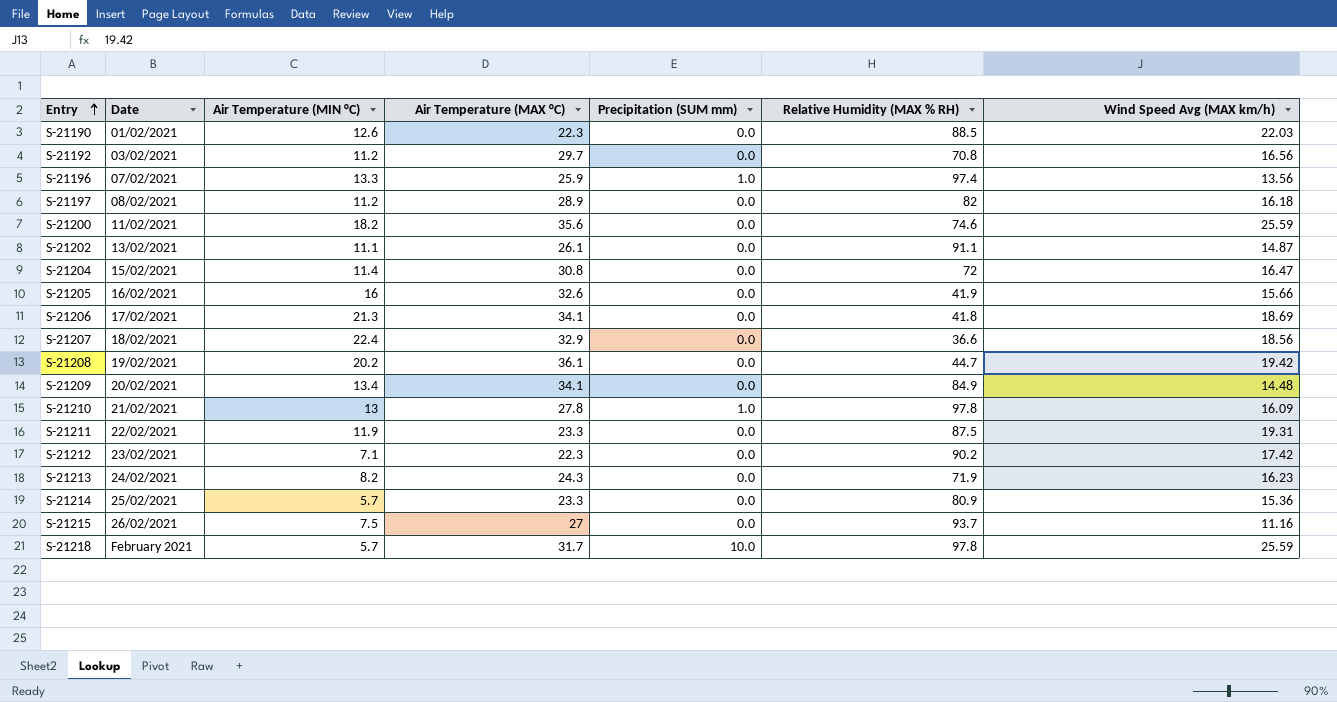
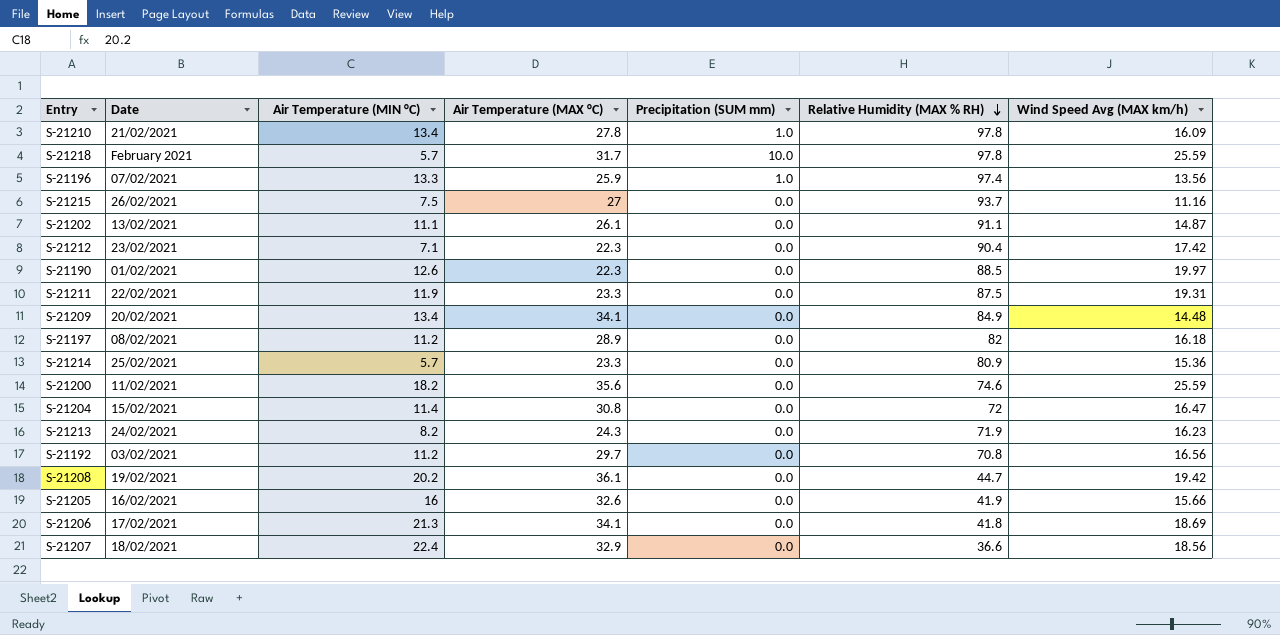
row order: Entry ascending -> Relative Humidity (MAX % RH) descending
S-21210 | Air Temperature (MIN °C): 13 -> 13.4
S-21212 | Relative Humidity (MAX % RH): 90.2 -> 90.4
S-21190 | Wind Speed Avg (MAX km/h): 22.03 -> 19.97

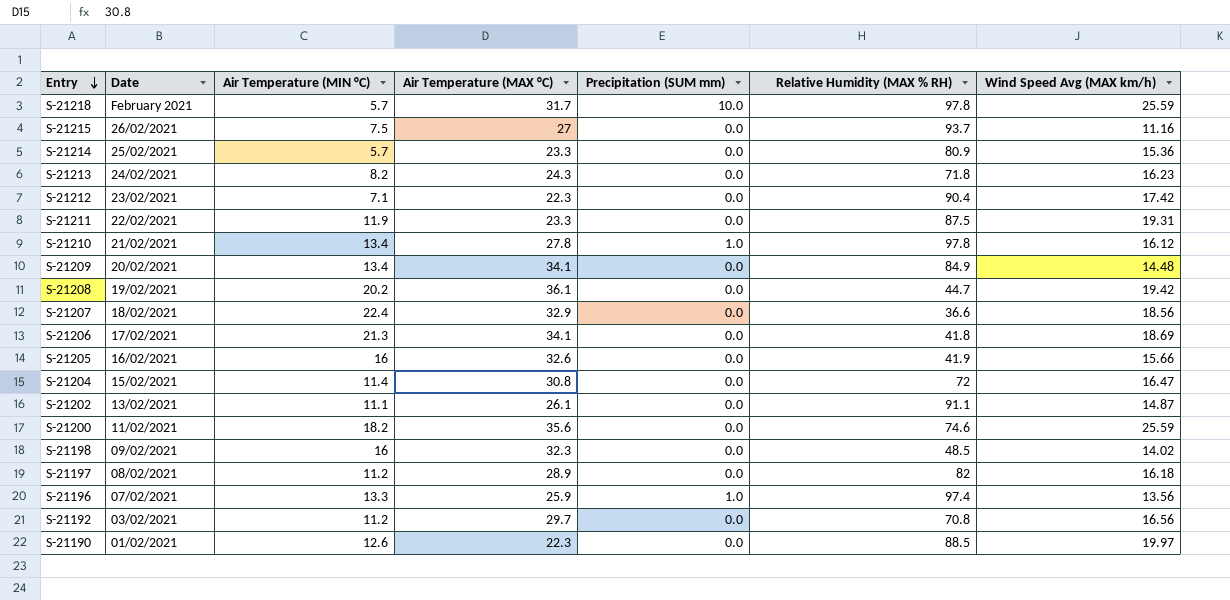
row order: Relative Humidity (MAX % RH) descending -> Entry descending
S-21213 | Relative Humidity (MAX % RH): 71.9 -> 71.8
S-21210 | Wind Speed Avg (MAX km/h): 16.09 -> 16.12
row S-21198: none -> 09/02/2021 | 16 | 32.3 | 0.0 | 48.5 | 14.02

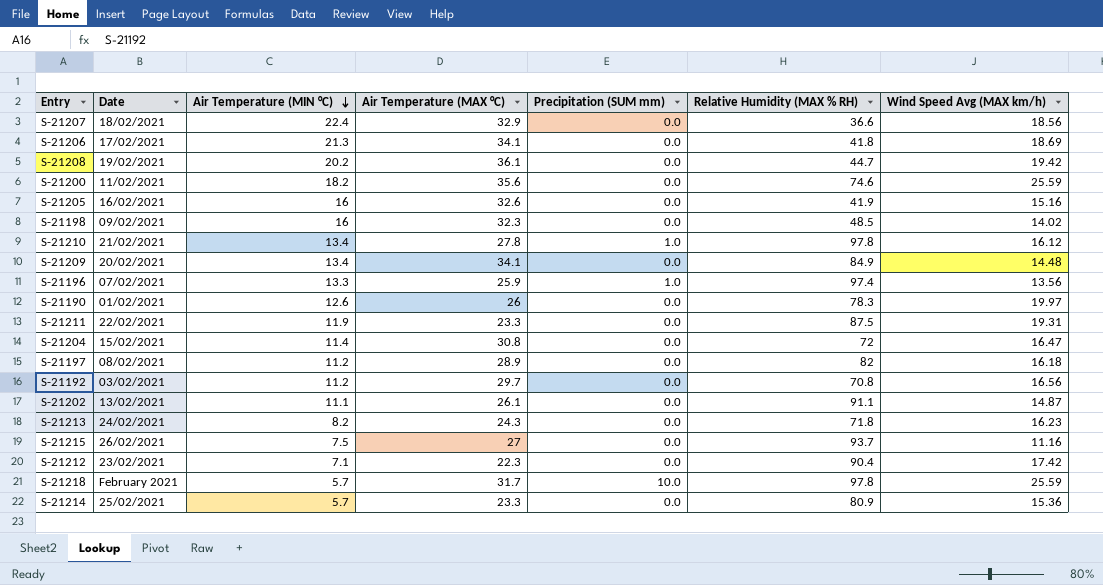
row order: Entry descending -> Air Temperature (MIN °C) descending
S-21205 | Wind Speed Avg (MAX km/h): 15.66 -> 15.16
S-21190 | Air Temperature (MAX °C): 22.3 -> 26
S-21190 | Relative Humidity (MAX % RH): 88.5 -> 78.3

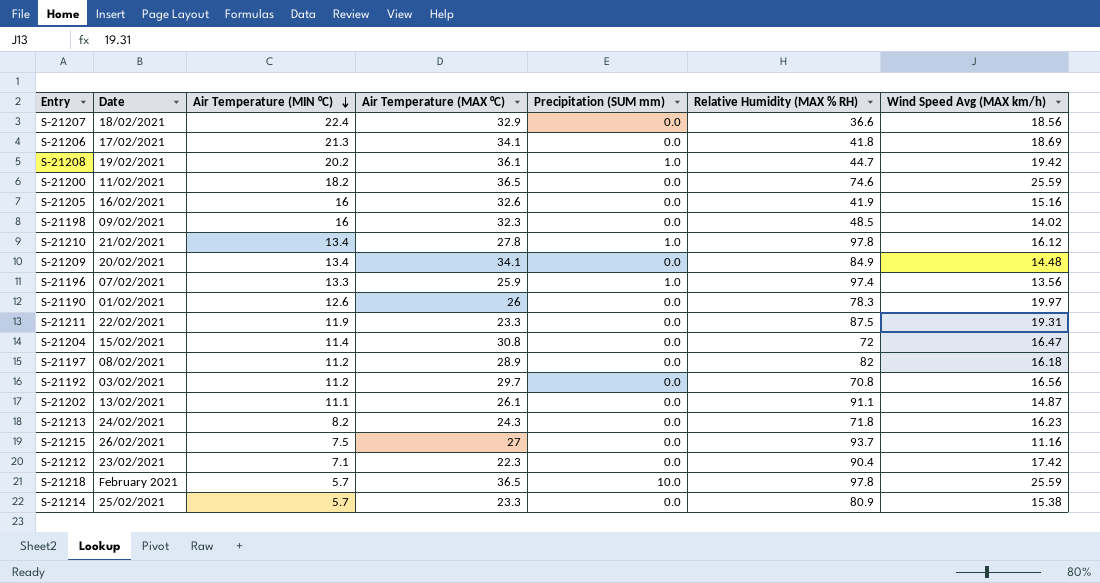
S-21208 | Precipitation (SUM mm): 0.0 -> 1.0
S-21200 | Air Temperature (MAX °C): 35.6 -> 36.5
S-21218 | Air Temperature (MAX °C): 31.7 -> 36.5
S-21214 | Wind Speed Avg (MAX km/h): 15.36 -> 15.38

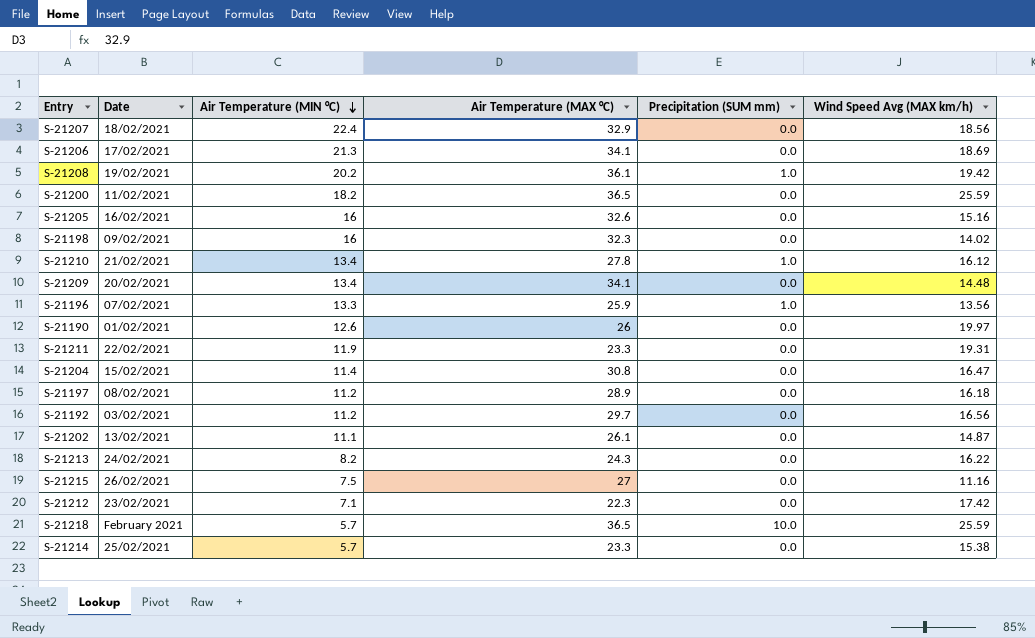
column Relative Humidity (MAX % RH) | position: 6 -> none
S-21213 | Wind Speed Avg (MAX km/h): 16.23 -> 16.22

